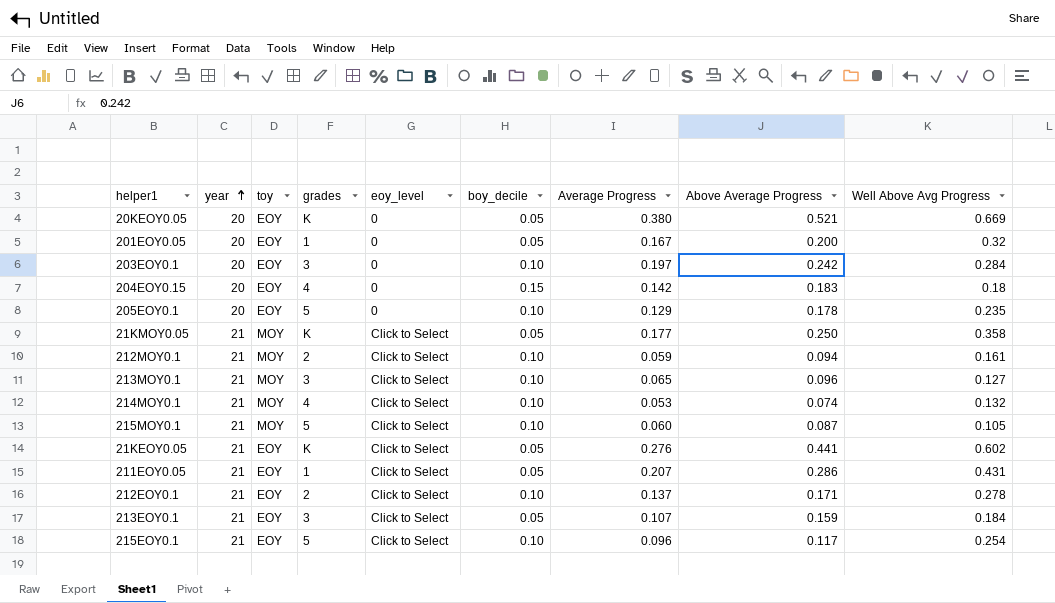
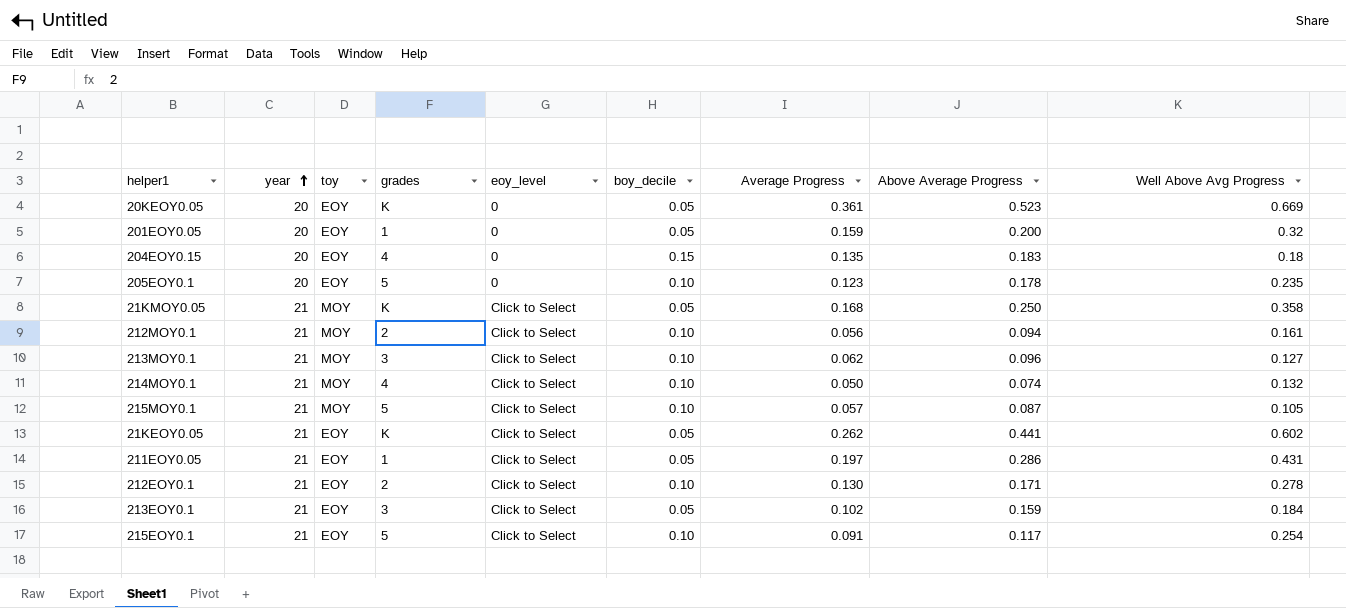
row 203EOY0.1: 20 | EOY | 3 | 0 | 0.10 | 0.197 | 0.242 | 0.284 -> none
20KEOY0.05 | Average Progress: 0.380 -> 0.361
20KEOY0.05 | Above Average Progress: 0.521 -> 0.523
201EOY0.05 | Average Progress: 0.167 -> 0.159
204EOY0.15 | Average Progress: 0.142 -> 0.135
205EOY0.1 | Average Progress: 0.129 -> 0.123
21KMOY0.05 | Average Progress: 0.177 -> 0.168
212MOY0.1 | Average Progress: 0.059 -> 0.056
213MOY0.1 | Average Progress: 0.065 -> 0.062
214MOY0.1 | Average Progress: 0.053 -> 0.050
215MOY0.1 | Average Progress: 0.060 -> 0.057
21KEOY0.05 | Average Progress: 0.276 -> 0.262
211EOY0.05 | Average Progress: 0.207 -> 0.197
212EOY0.1 | Average Progress: 0.137 -> 0.130
213EOY0.1 | Average Progress: 0.107 -> 0.102
215EOY0.1 | Average Progress: 0.096 -> 0.091

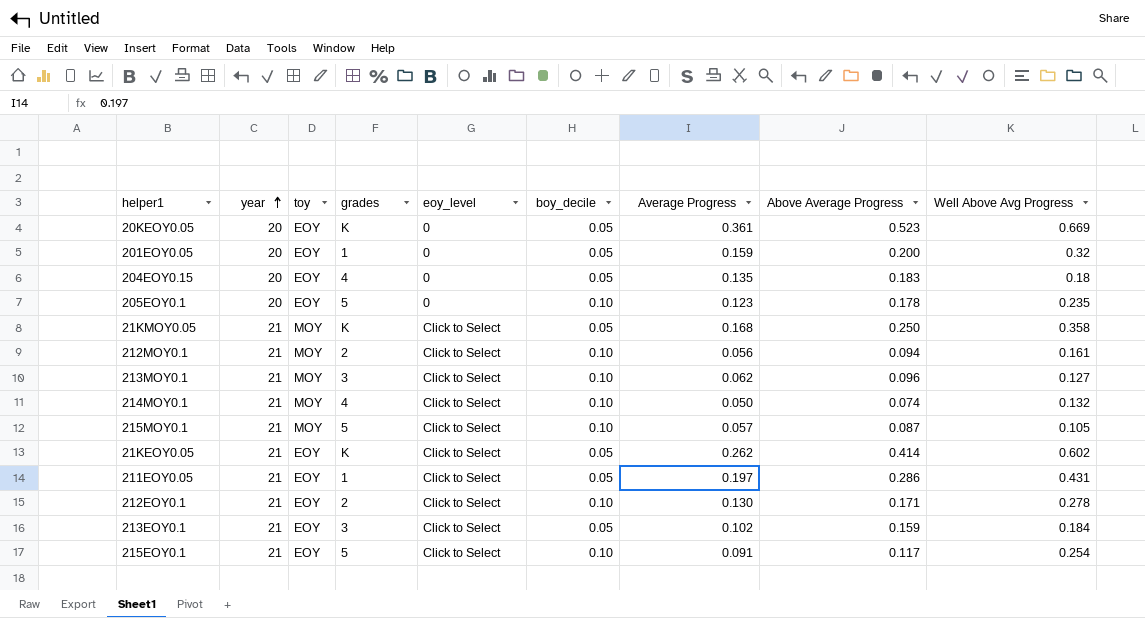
204EOY0.15 | boy_decile: 0.15 -> 0.05
21KEOY0.05 | Above Average Progress: 0.441 -> 0.414

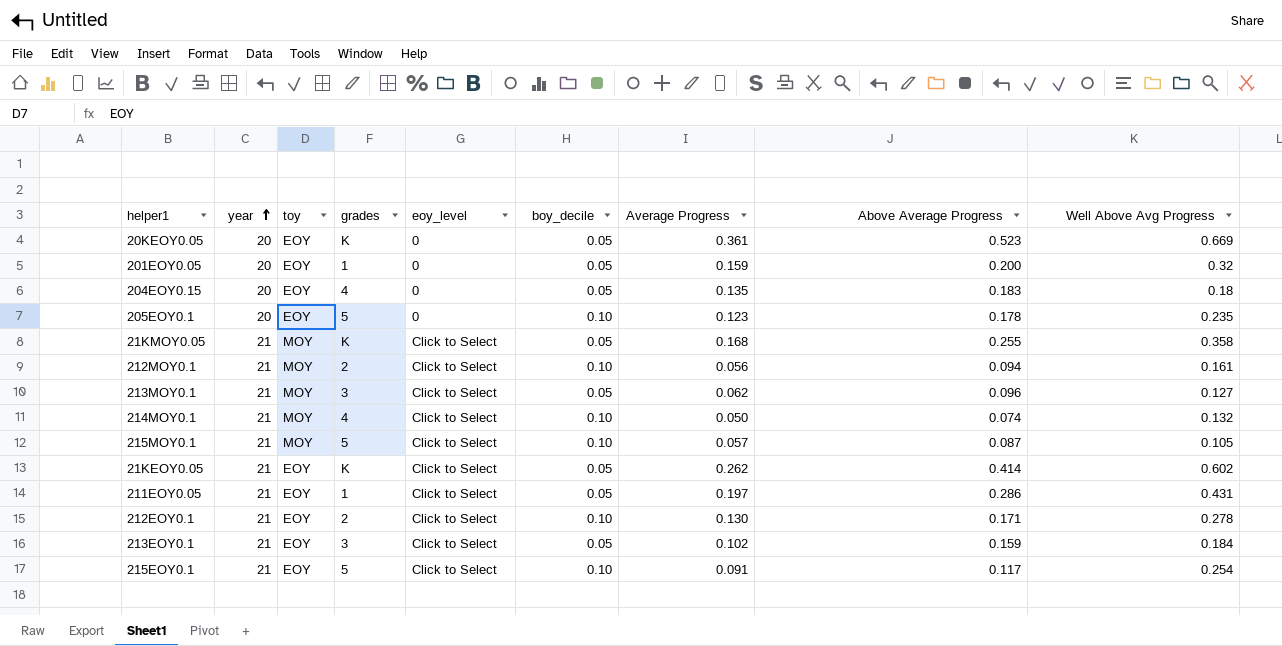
21KMOY0.05 | Above Average Progress: 0.250 -> 0.255
213MOY0.1 | boy_decile: 0.10 -> 0.05

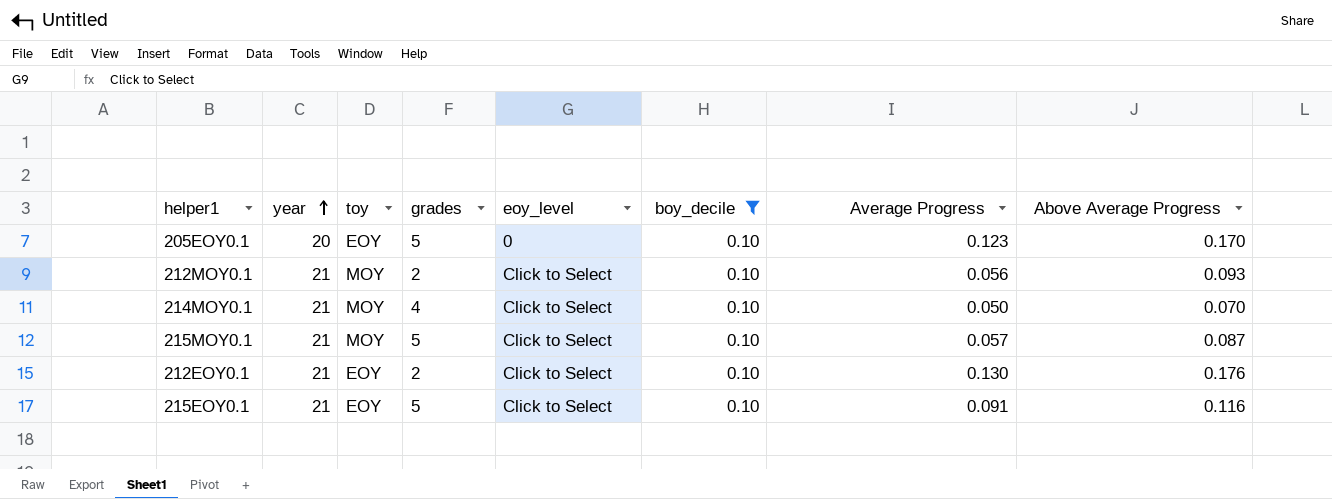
filter: none -> boy_decile = 0.10
column Well Above Avg Progress | position: 9 -> none
205EOY0.1 | Above Average Progress: 0.178 -> 0.170
212MOY0.1 | Above Average Progress: 0.094 -> 0.093
214MOY0.1 | Above Average Progress: 0.074 -> 0.070
212EOY0.1 | Above Average Progress: 0.171 -> 0.176
215EOY0.1 | Above Average Progress: 0.117 -> 0.116

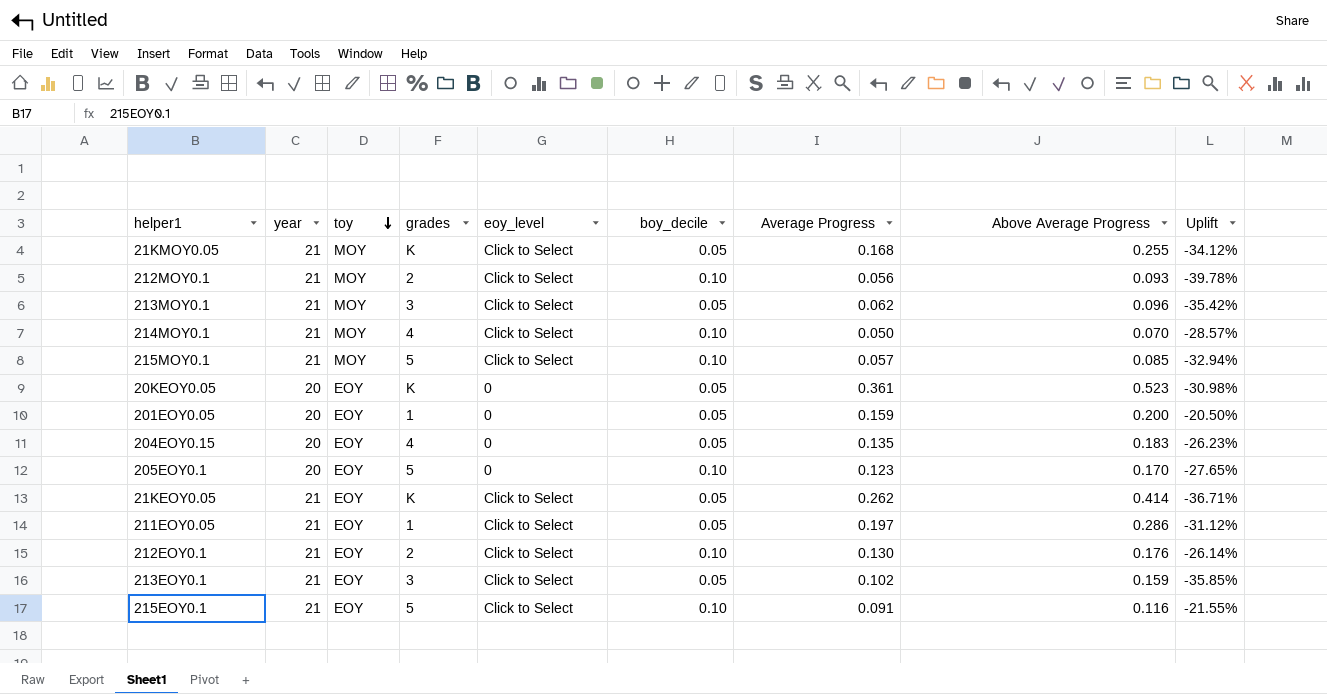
filter: boy_decile = 0.10 -> none
row order: year ascending -> toy descending
column Uplift | formula: none -> ([Average Progress] - [Above Average Progress]) / [Above Average Progress]
215MOY0.1 | Above Average Progress: 0.087 -> 0.085

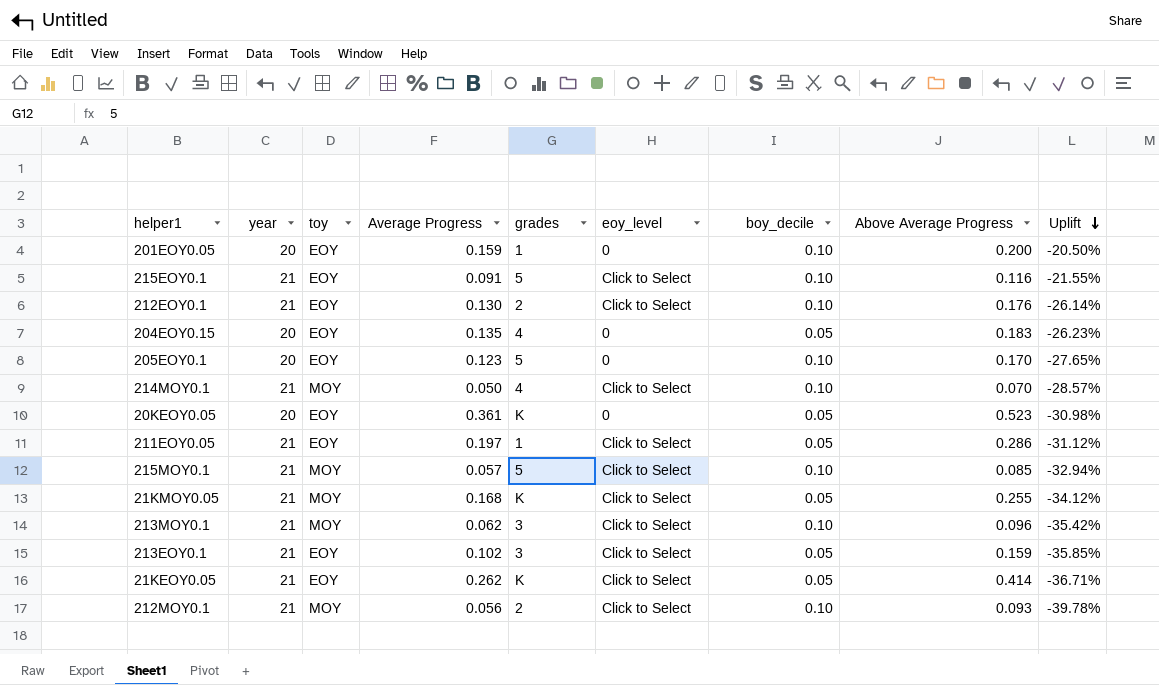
row order: toy descending -> Uplift descending
column Average Progress | position: 7 -> 4
201EOY0.05 | boy_decile: 0.05 -> 0.10
213MOY0.1 | boy_decile: 0.05 -> 0.10

